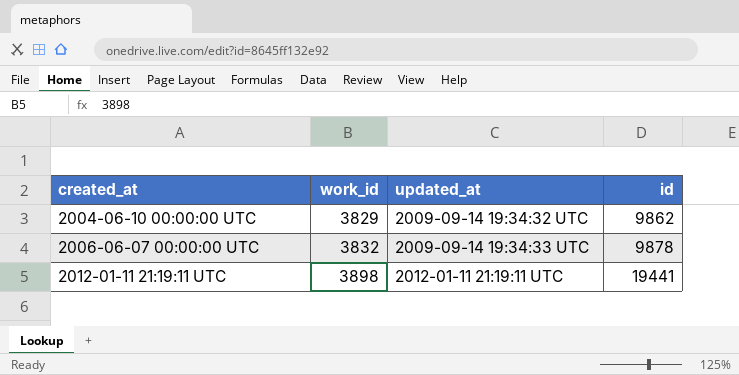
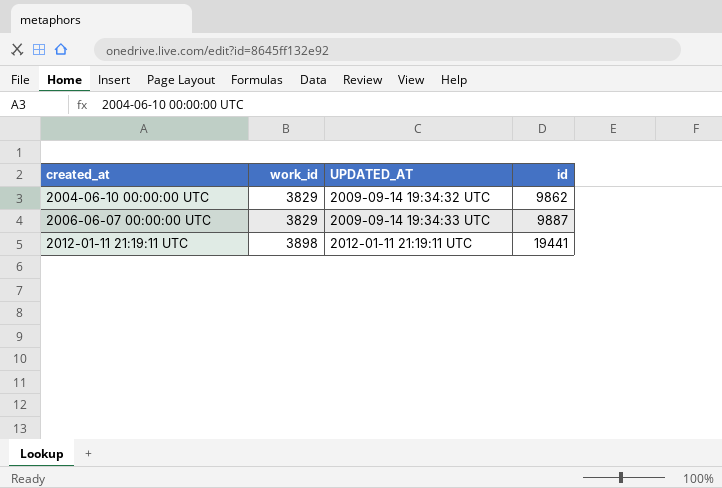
column name: updated_at -> UPDATED_AT
2006-06-07 00:00:00 UTC | work_id: 3832 -> 3829
2006-06-07 00:00:00 UTC | id: 9878 -> 9887

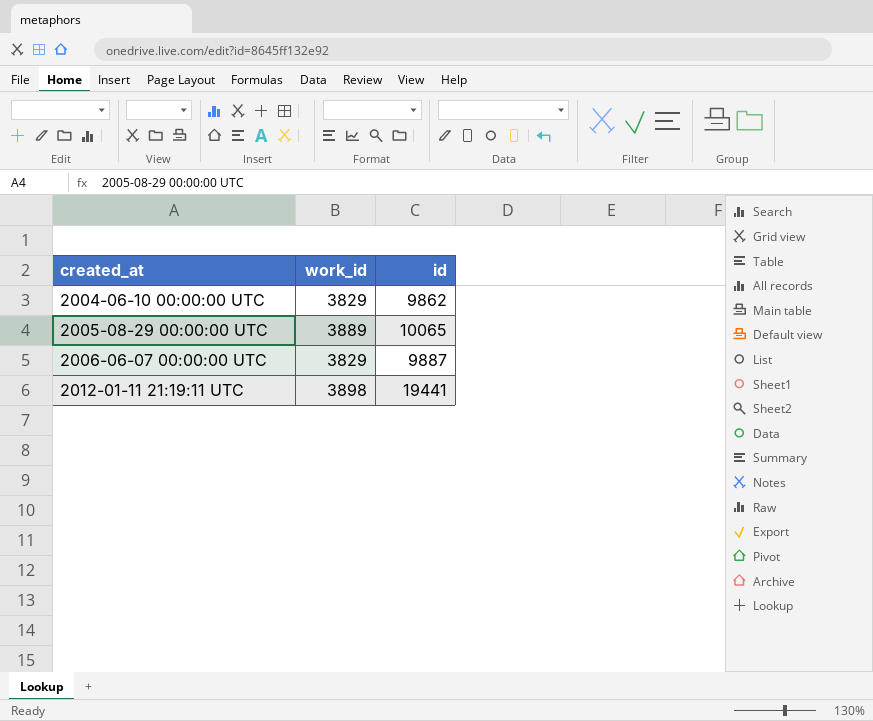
column UPDATED_AT | position: 3 -> none
row 2005-08-29 00:00:00 UTC: none -> 3889 | 10065

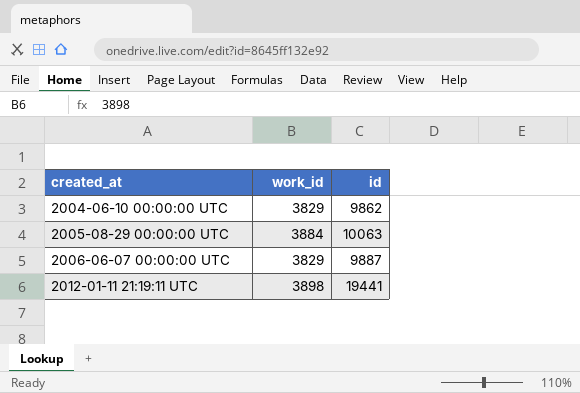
2005-08-29 00:00:00 UTC | work_id: 3889 -> 3884
2005-08-29 00:00:00 UTC | id: 10065 -> 10063

